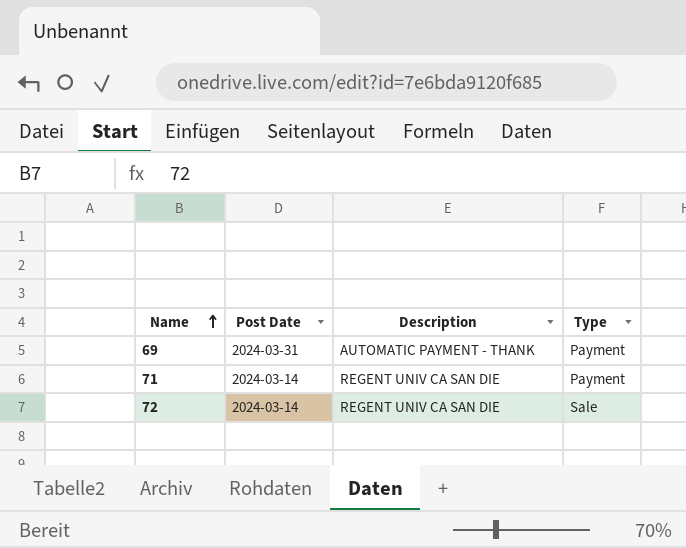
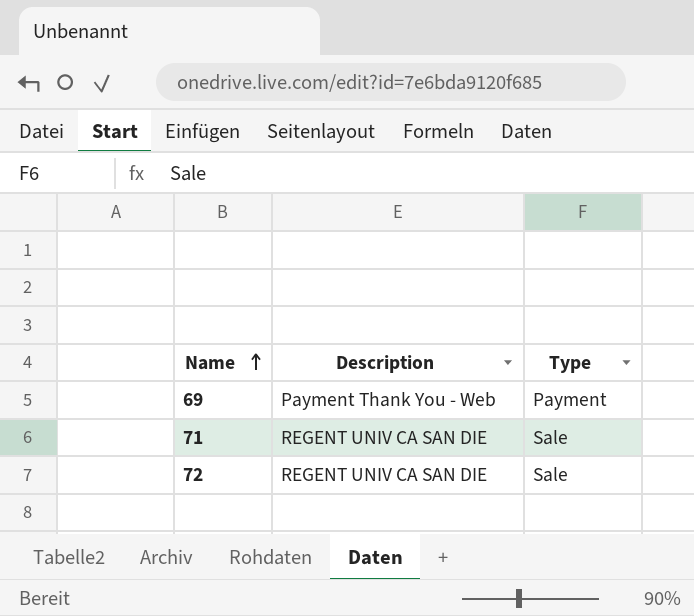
column Post Date | position: 2 -> none
69 | Description: AUTOMATIC PAYMENT - THANK -> Payment Thank You - Web
71 | Type: Payment -> Sale

